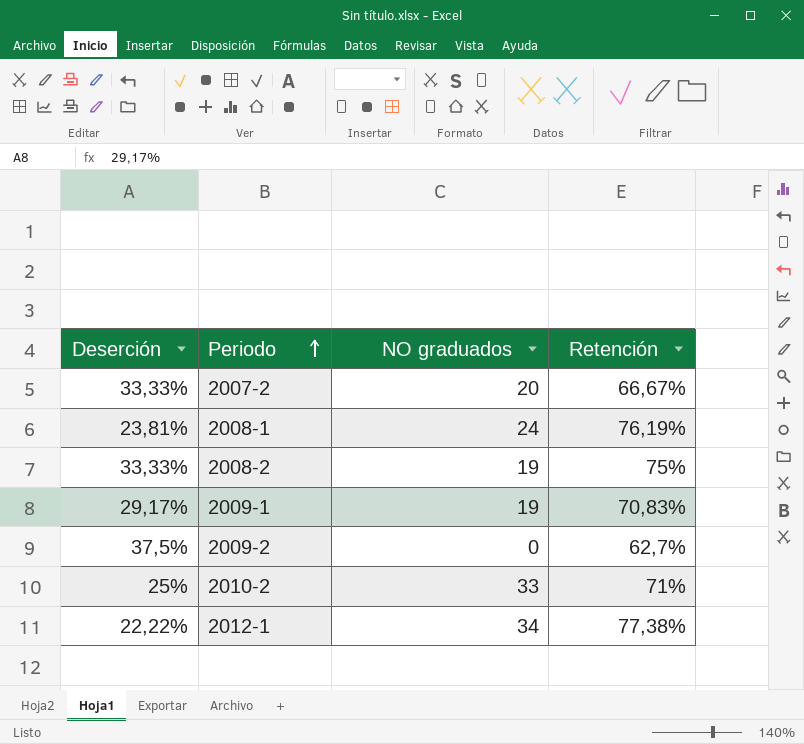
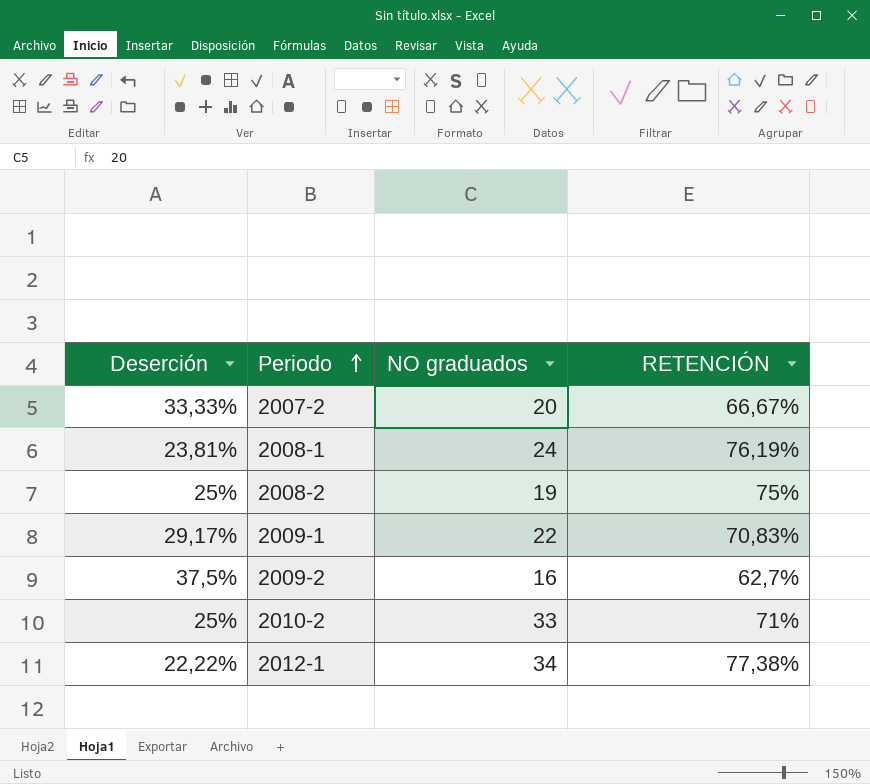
column name: Retención -> RETENCIÓN
2008-2 | Deserción: 33,33% -> 25%
2009-1 | NO graduados: 19 -> 22
2009-2 | NO graduados: 0 -> 16

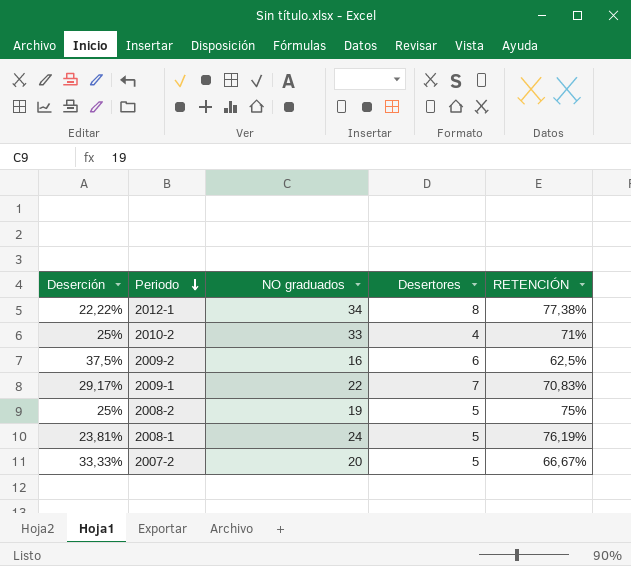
row order: Periodo ascending -> Periodo descending
column Desertores | position: none -> 4
2009-2 | RETENCIÓN: 62,7% -> 62,5%

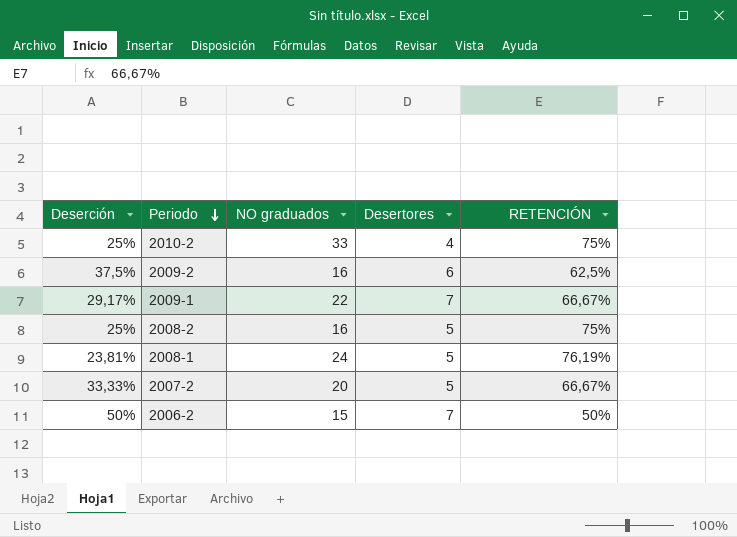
row 2012-1: 22,22% | 34 | 8 | 77,38% -> none
2010-2 | RETENCIÓN: 71% -> 75%
2009-1 | RETENCIÓN: 70,83% -> 66,67%
2008-2 | NO graduados: 19 -> 16
row 2006-2: none -> 50% | 15 | 7 | 50%

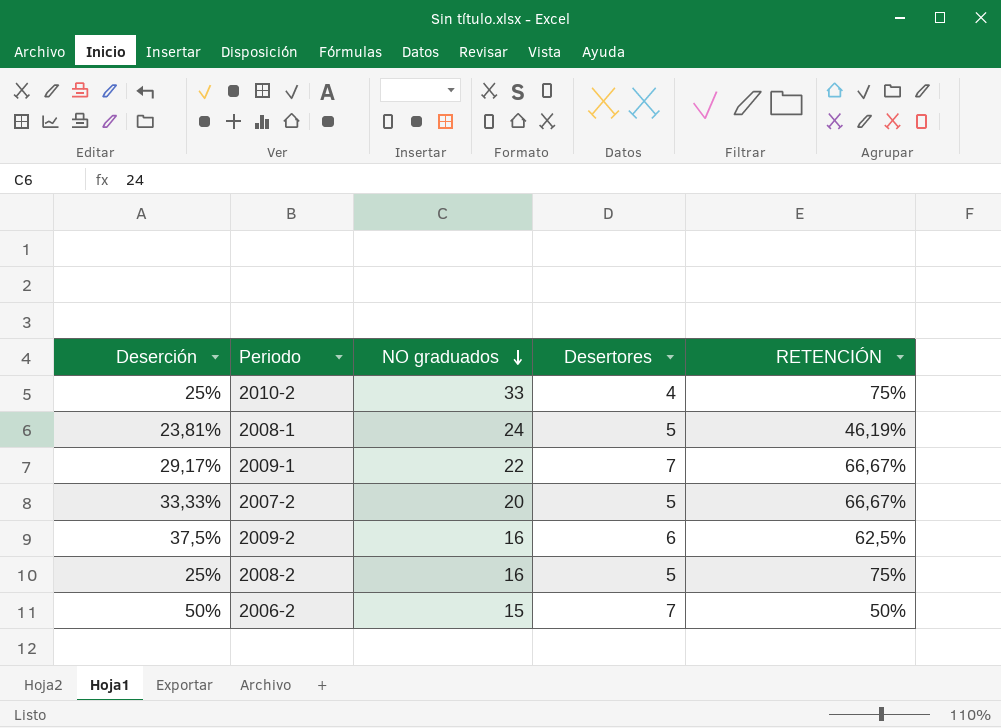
row order: Periodo descending -> NO graduados descending
2008-1 | RETENCIÓN: 76,19% -> 46,19%

